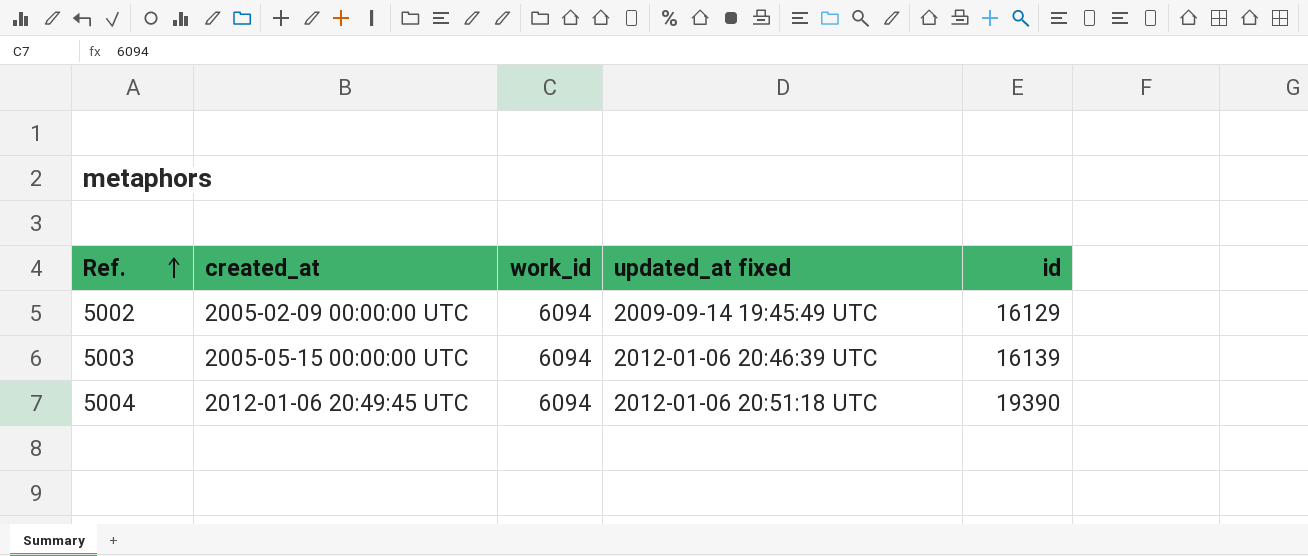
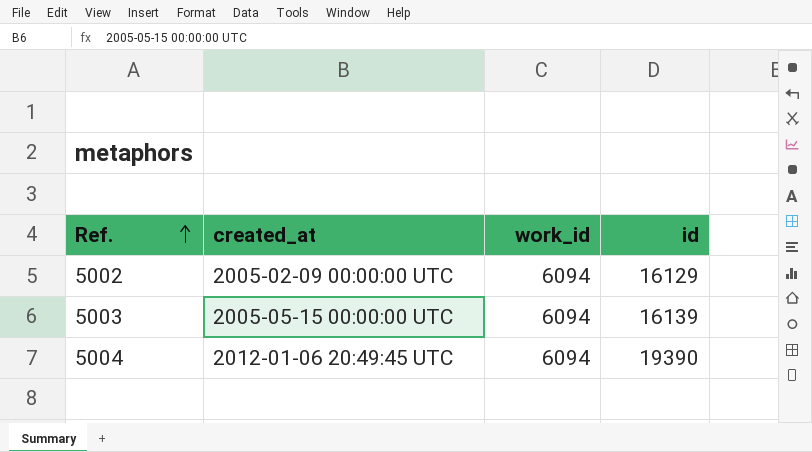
column updated_at fixed | position: 4 -> none

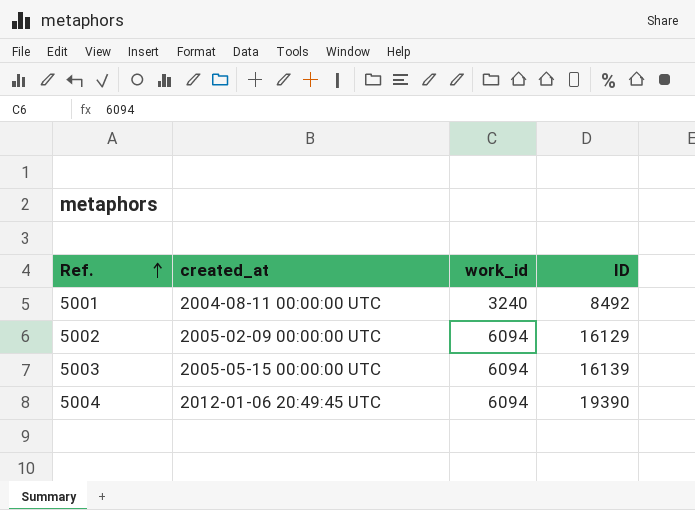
column name: id -> ID
row 5001: none -> 2004-08-11 00:00:00 UTC | 3240 | 8492

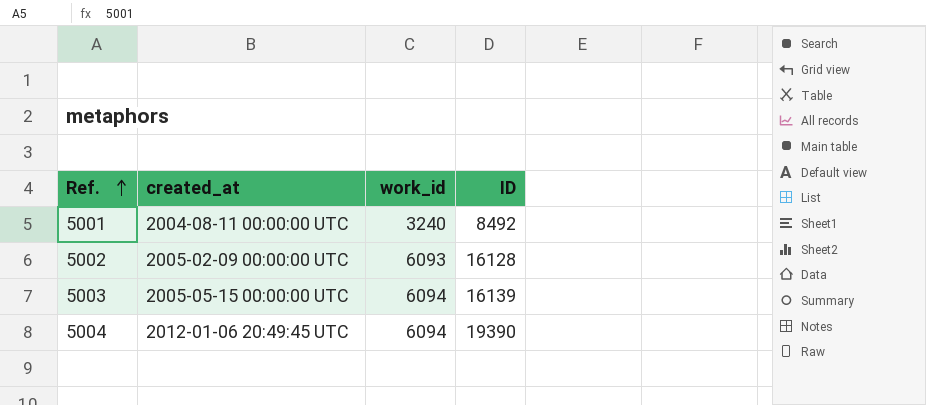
5002 | work_id: 6094 -> 6093
5002 | ID: 16129 -> 16128

